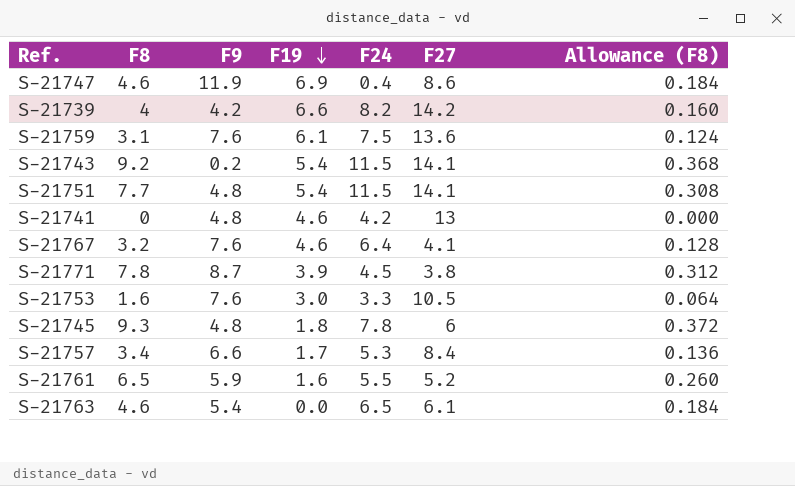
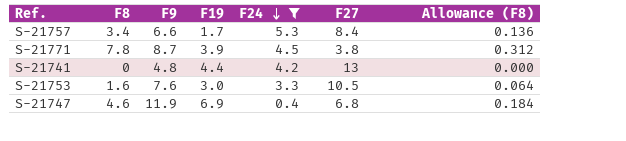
filter: none -> F24 <= 5.3
row order: F19 descending -> F24 descending
S-21741 | F19: 4.6 -> 4.4
S-21747 | F27: 8.6 -> 6.8

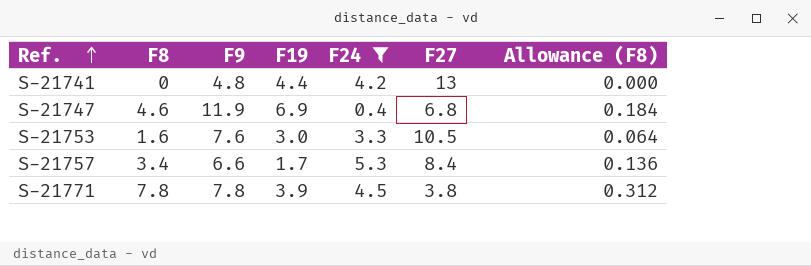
row order: F24 descending -> Ref. ascending
S-21771 | F9: 8.7 -> 7.8

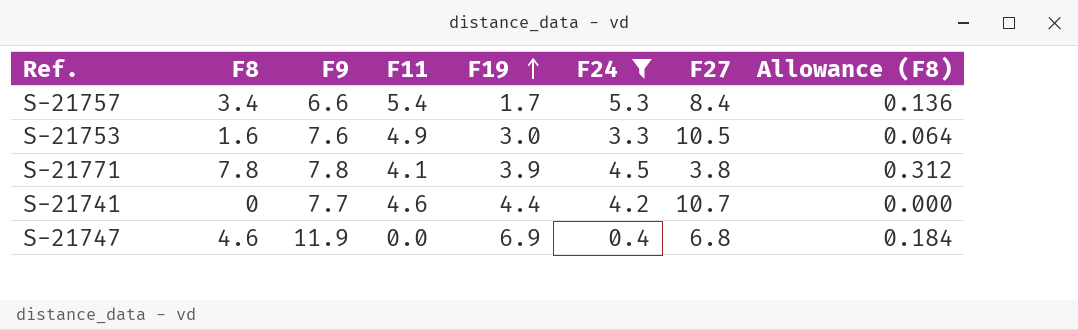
row order: Ref. ascending -> F19 ascending
column F11 | position: none -> 4
S-21741 | F9: 4.8 -> 7.7
S-21741 | F27: 13 -> 10.7

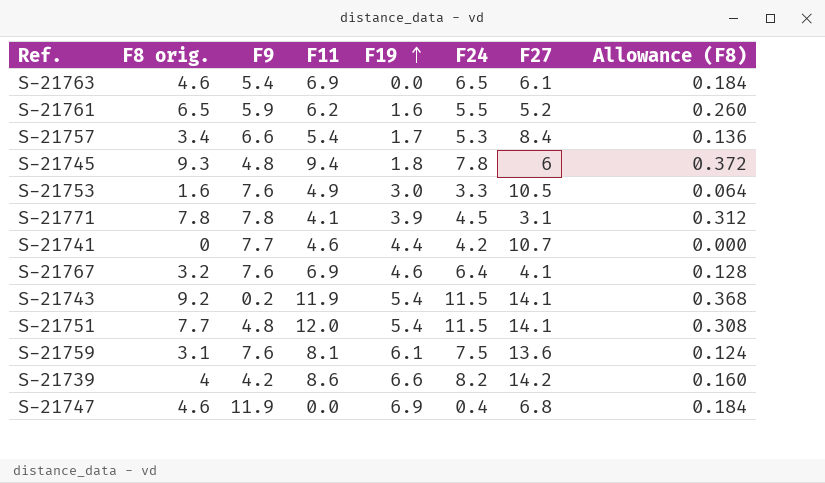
filter: F24 <= 5.3 -> none
column name: F8 -> F8 orig.
S-21771 | F27: 3.8 -> 3.1

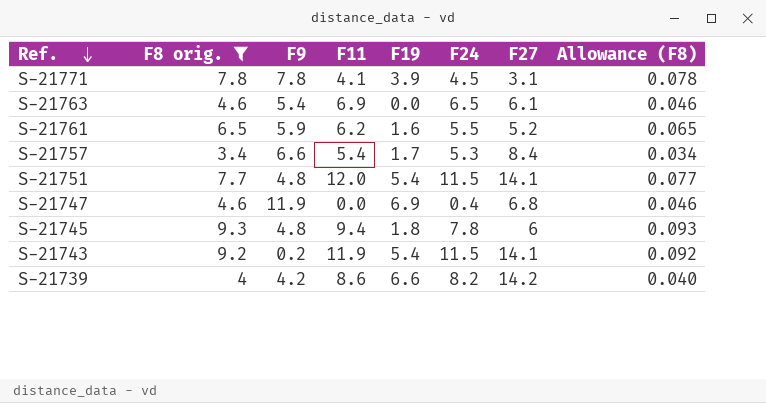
filter: none -> F8 orig. >= 3.4
row order: F19 ascending -> Ref. descending
column Allowance (F8) | formula: [F8 orig.] * 0.04 -> [F8 orig.] * 0.01

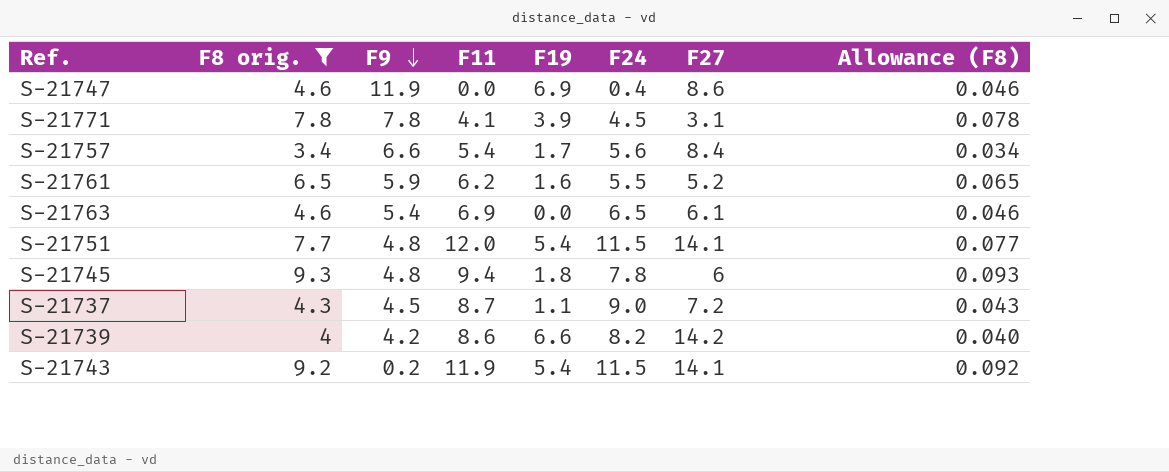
row order: Ref. descending -> F9 descending
S-21747 | F27: 6.8 -> 8.6
S-21757 | F24: 5.3 -> 5.6
row S-21737: none -> 4.3 | 4.5 | 8.7 | 1.1 | 9.0 | 7.2 | 0.043

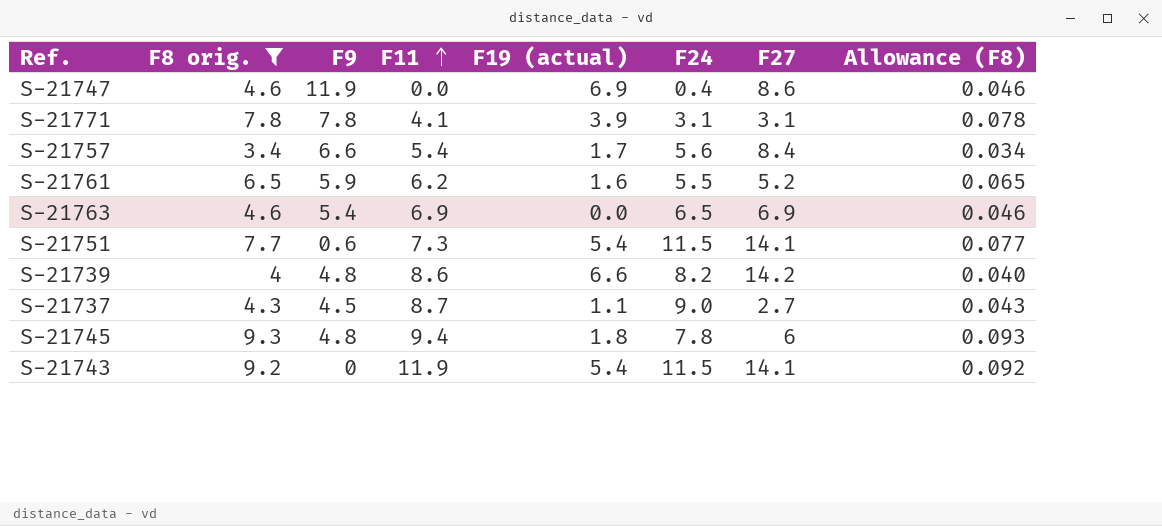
row order: F9 descending -> F11 ascending
column name: F19 -> F19 (actual)
S-21771 | F24: 4.5 -> 3.1
S-21763 | F27: 6.1 -> 6.9
S-21751 | F9: 4.8 -> 0.6
S-21751 | F11: 12.0 -> 7.3
S-21739 | F9: 4.2 -> 4.8
S-21737 | F27: 7.2 -> 2.7
S-21743 | F9: 0.2 -> 0

